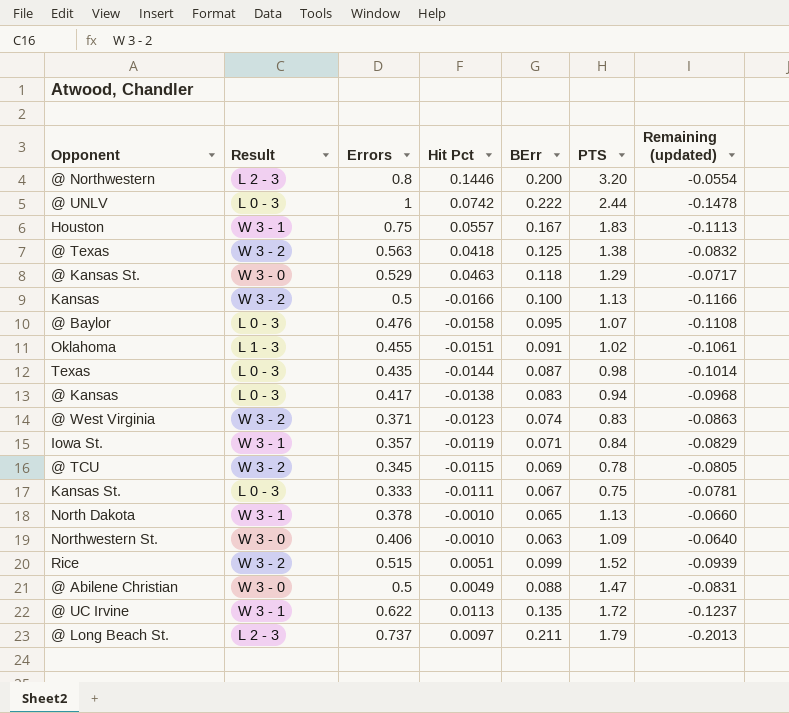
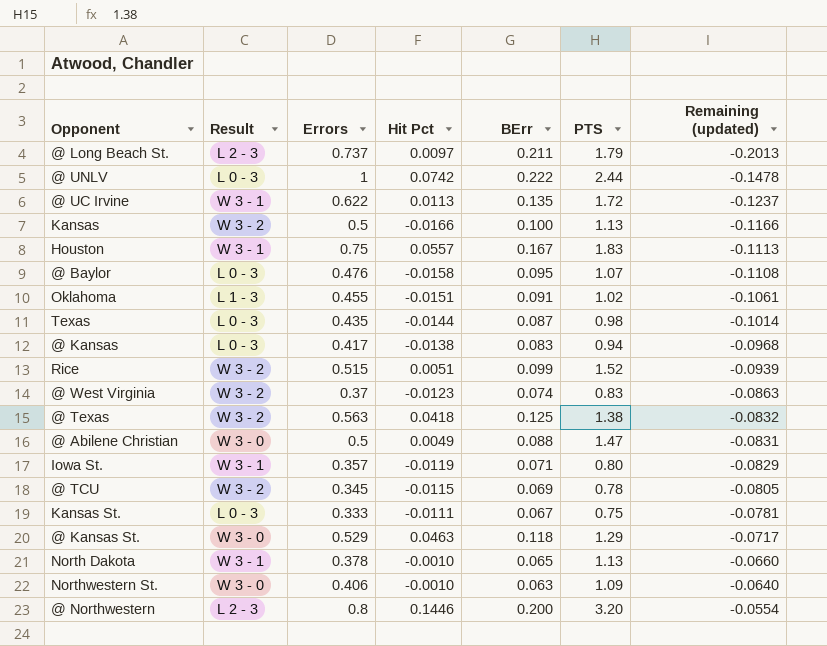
row order: none -> Remaining (updated) ascending
@ West Virginia | Errors: 0.371 -> 0.37
Iowa St. | PTS: 0.84 -> 0.80

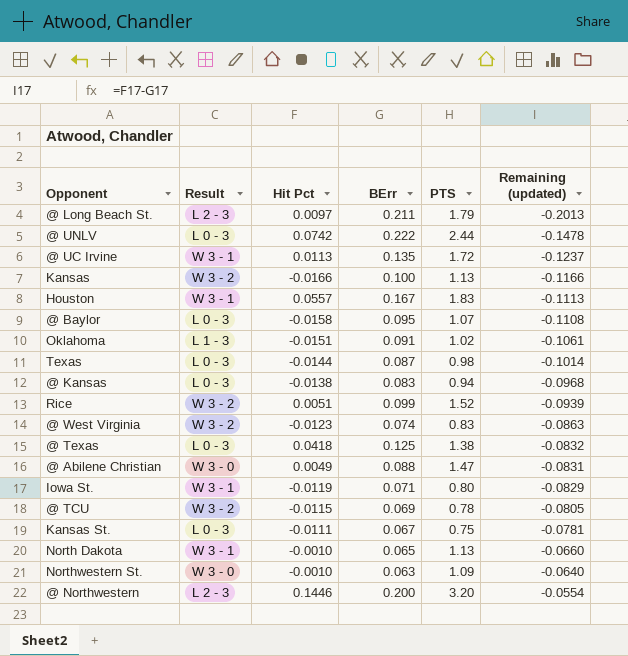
column Errors | position: 3 -> none
row @ Kansas St.: W 3 - 0 | 0.529 | 0.0463 | 0.118 | 1.29 | -0.0717 -> none
@ Texas | Result: W 3 - 2 -> L 0 - 3

